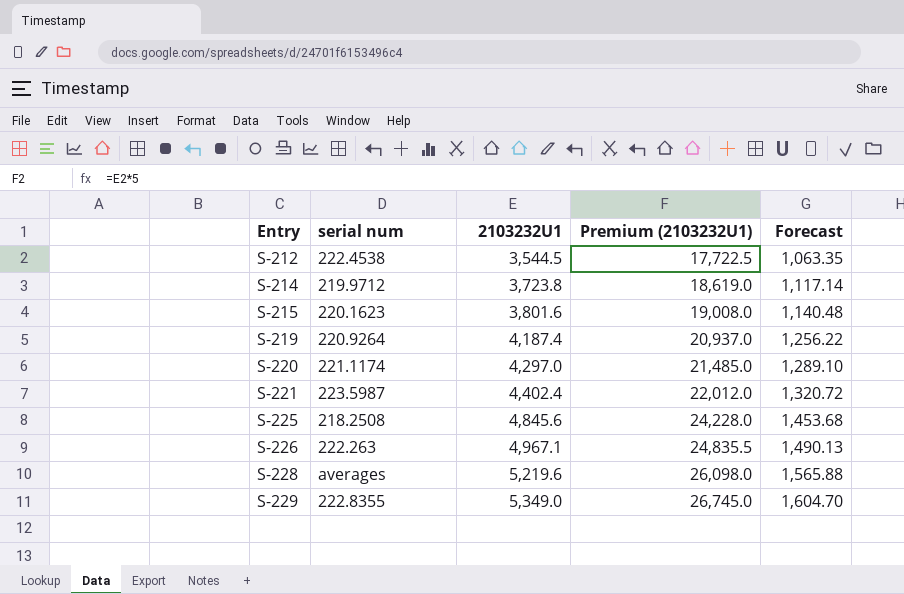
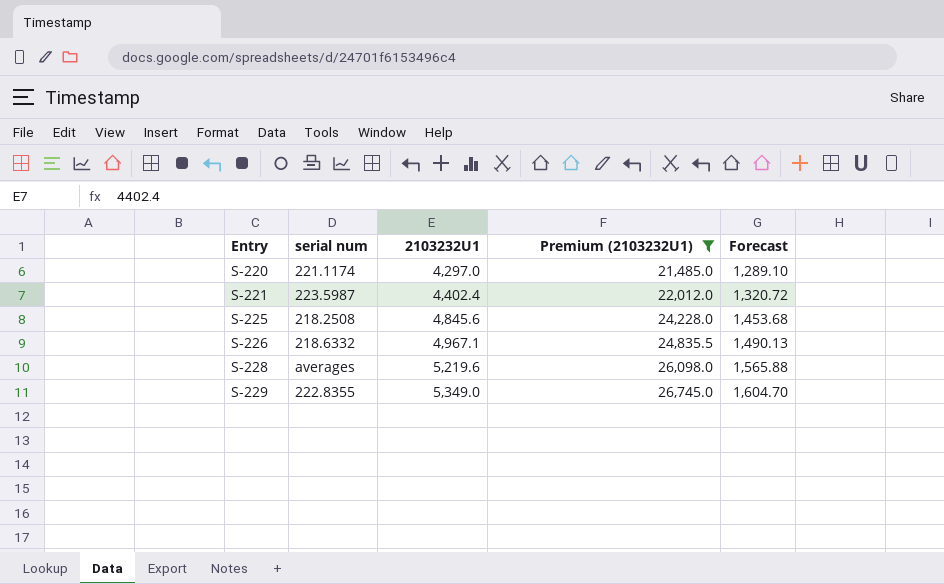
filter: none -> Premium (2103232U1) >= 21,485.0
S-226 | serial num: 222.263 -> 218.6332

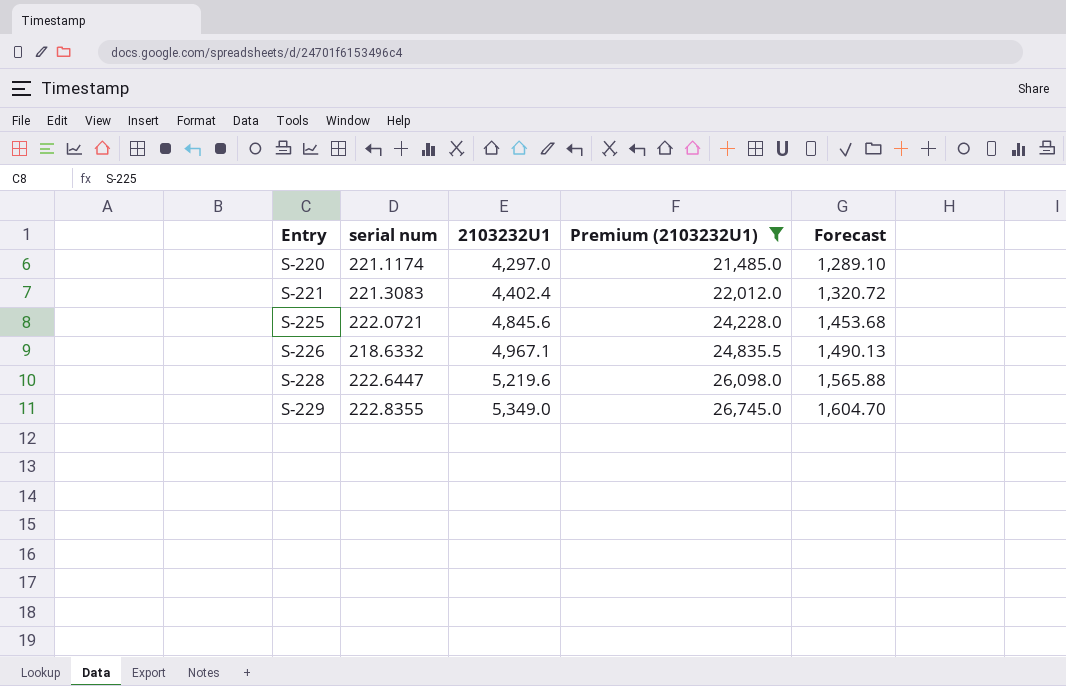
S-221 | serial num: 223.5987 -> 221.3083
S-225 | serial num: 218.2508 -> 222.0721
S-228 | serial num: averages -> 222.6447

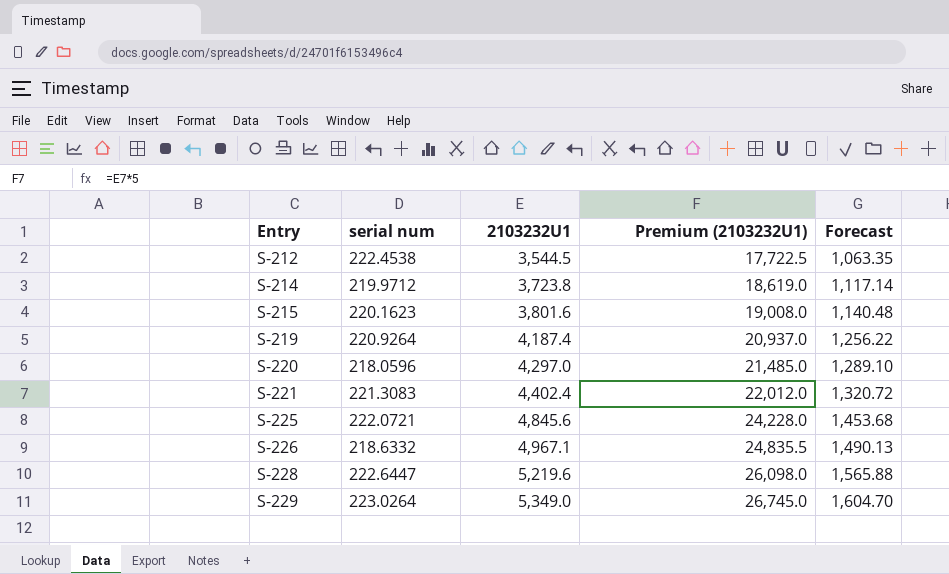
filter: Premium (2103232U1) >= 21,485.0 -> none
S-220 | serial num: 221.1174 -> 218.0596
S-229 | serial num: 222.8355 -> 223.0264

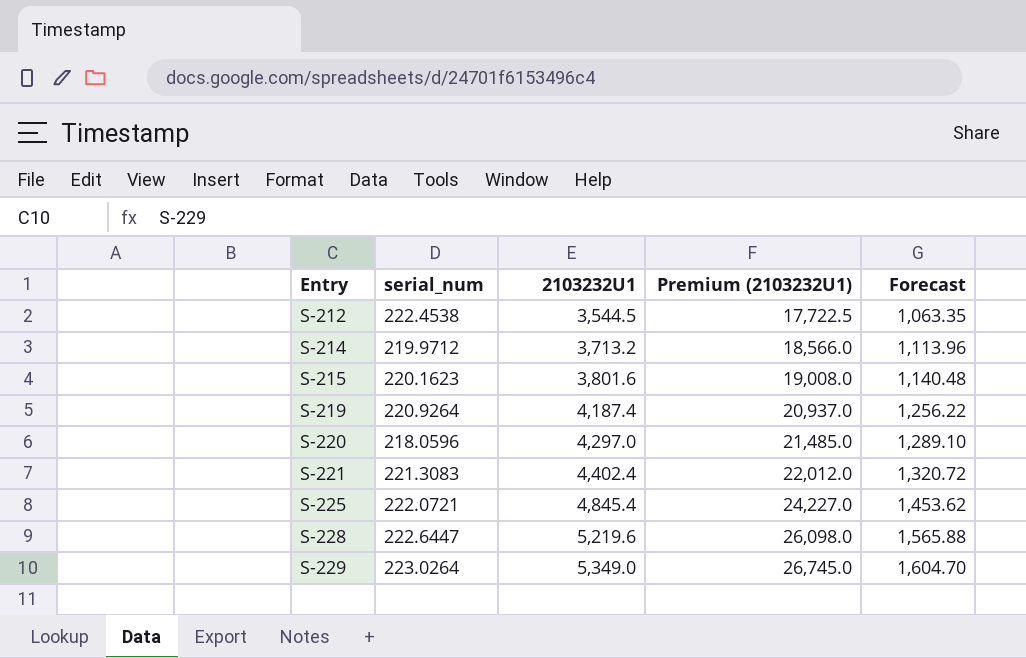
column name: serial num -> serial_num
row S-226: 218.6332 | 4,967.1 | 24,835.5 | 1,490.13 -> none
S-214 | 2103232U1: 3,723.8 -> 3,713.2
S-214 | Premium (2103232U1): 18,619.0 -> 18,566.0
S-214 | Forecast: 1,117.14 -> 1,113.96
S-225 | 2103232U1: 4,845.6 -> 4,845.4
S-225 | Premium (2103232U1): 24,228.0 -> 24,227.0
S-225 | Forecast: 1,453.68 -> 1,453.62

